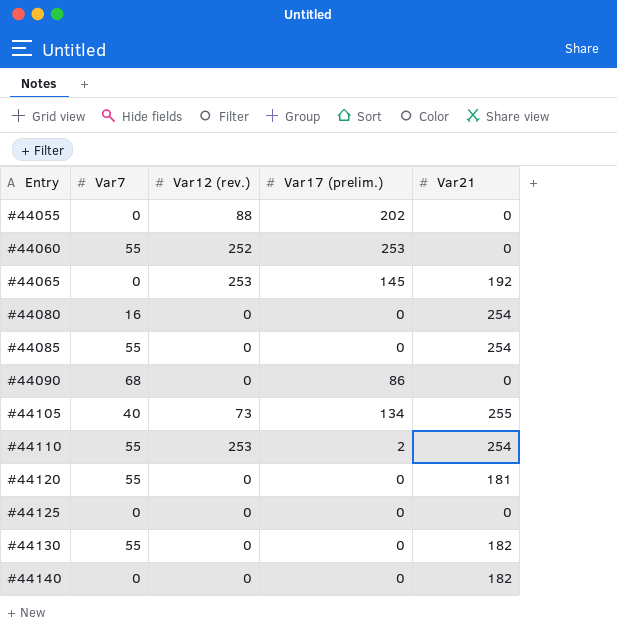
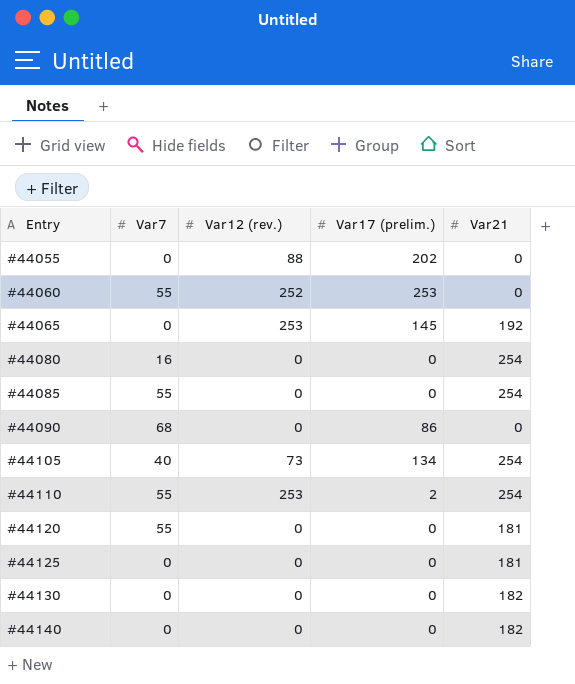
#44105 | Var21: 255 -> 254
#44125 | Var21: 0 -> 181
#44130 | Var7: 55 -> 0

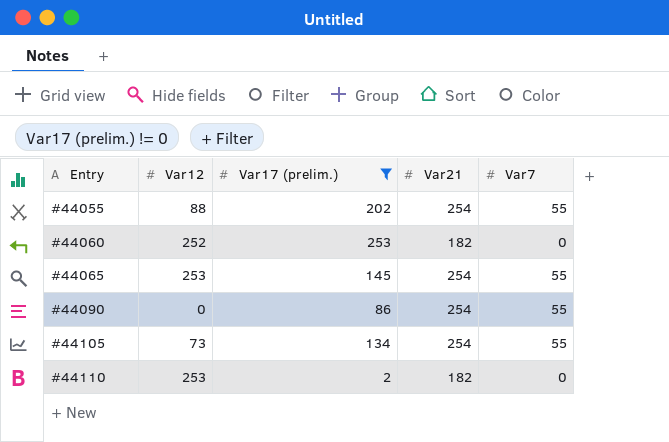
filter: none -> Var17 (prelim.) != 0
column name: Var12 (rev.) -> Var12
column Var7 | position: 2 -> 5
#44055 | Var21: 0 -> 254
#44055 | Var7: 0 -> 55
#44060 | Var21: 0 -> 182
#44060 | Var7: 55 -> 0
#44065 | Var21: 192 -> 254
#44065 | Var7: 0 -> 55
#44090 | Var21: 0 -> 254
#44090 | Var7: 68 -> 55
#44105 | Var7: 40 -> 55
#44110 | Var21: 254 -> 182
#44110 | Var7: 55 -> 0

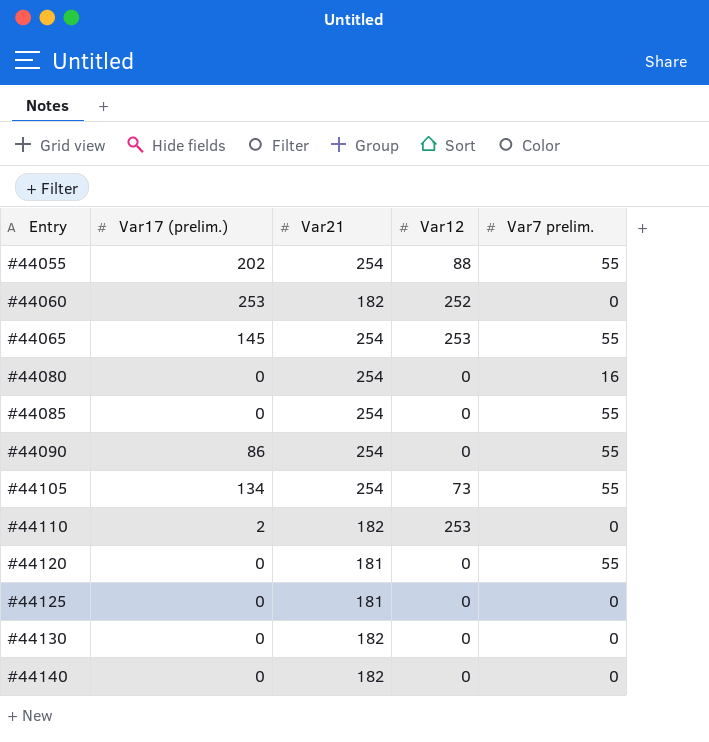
filter: Var17 (prelim.) != 0 -> none
column Var12 | position: 2 -> 4
column name: Var7 -> Var7 prelim.

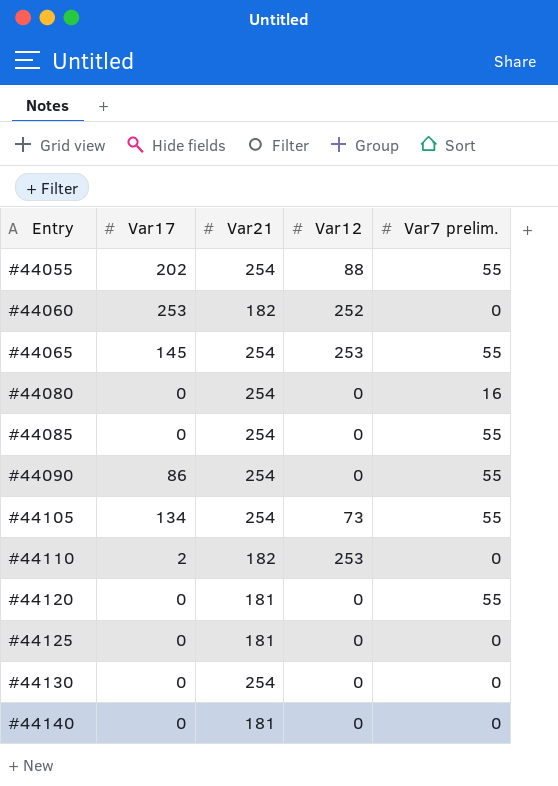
column name: Var17 (prelim.) -> Var17
#44130 | Var21: 182 -> 254
#44140 | Var21: 182 -> 181

